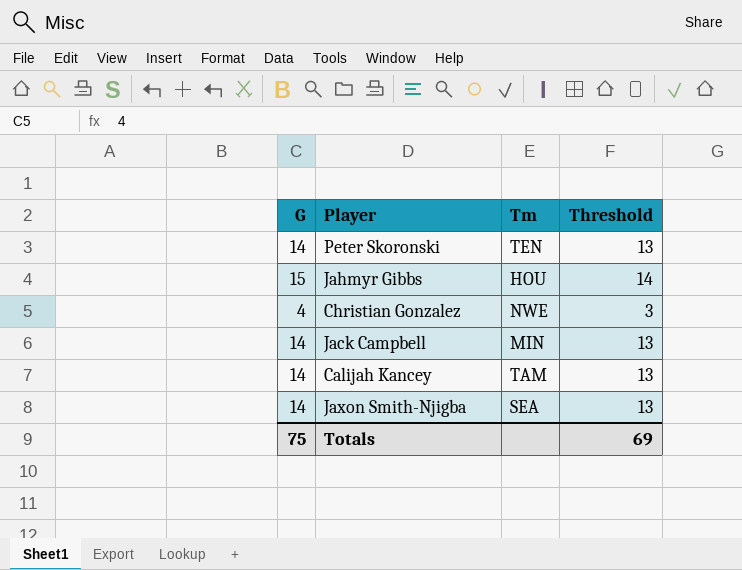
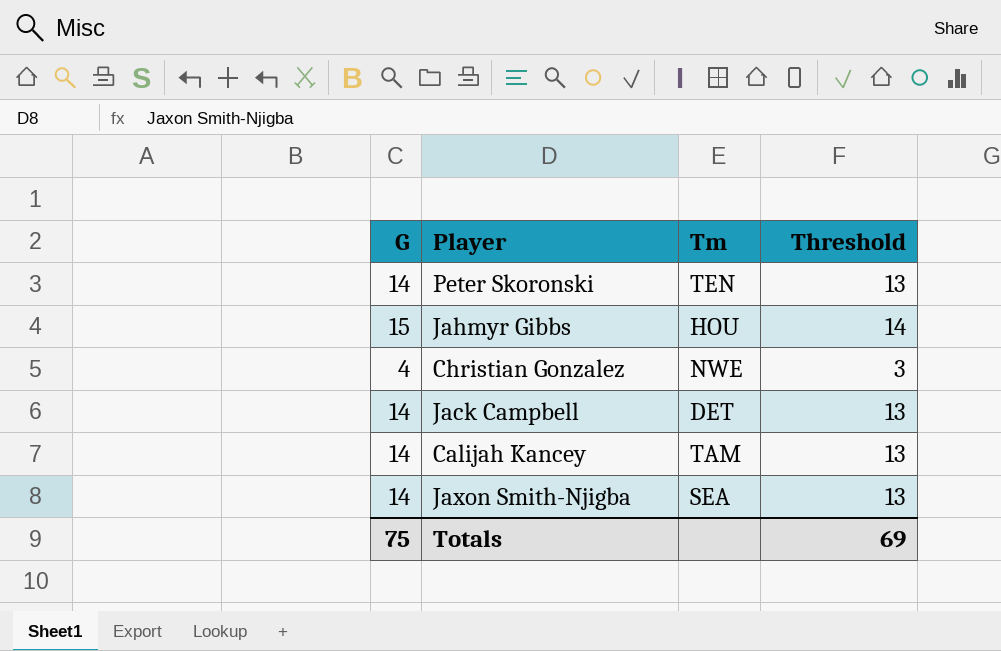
Jack Campbell | Tm: MIN -> DET

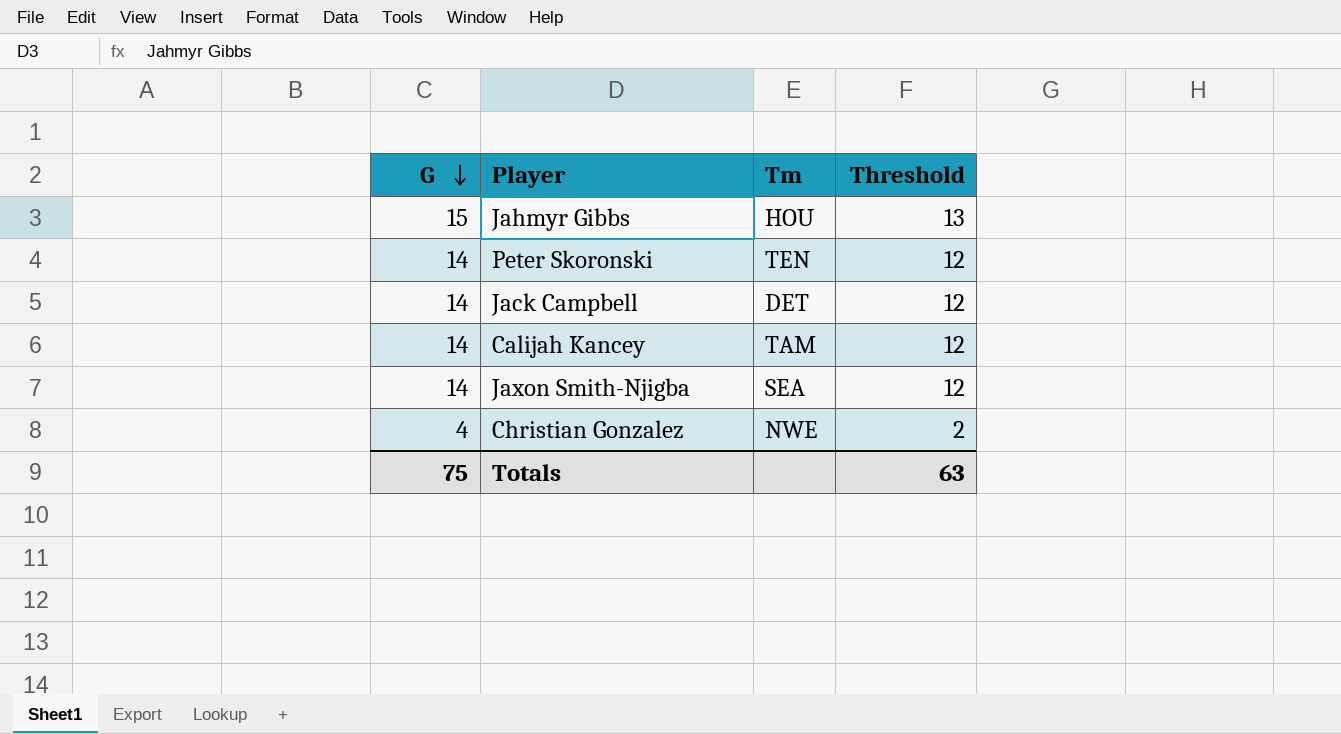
row order: none -> G descending
column Threshold | formula: [G] - 1 -> [G] - 2
Totals | Threshold: 69 -> 63

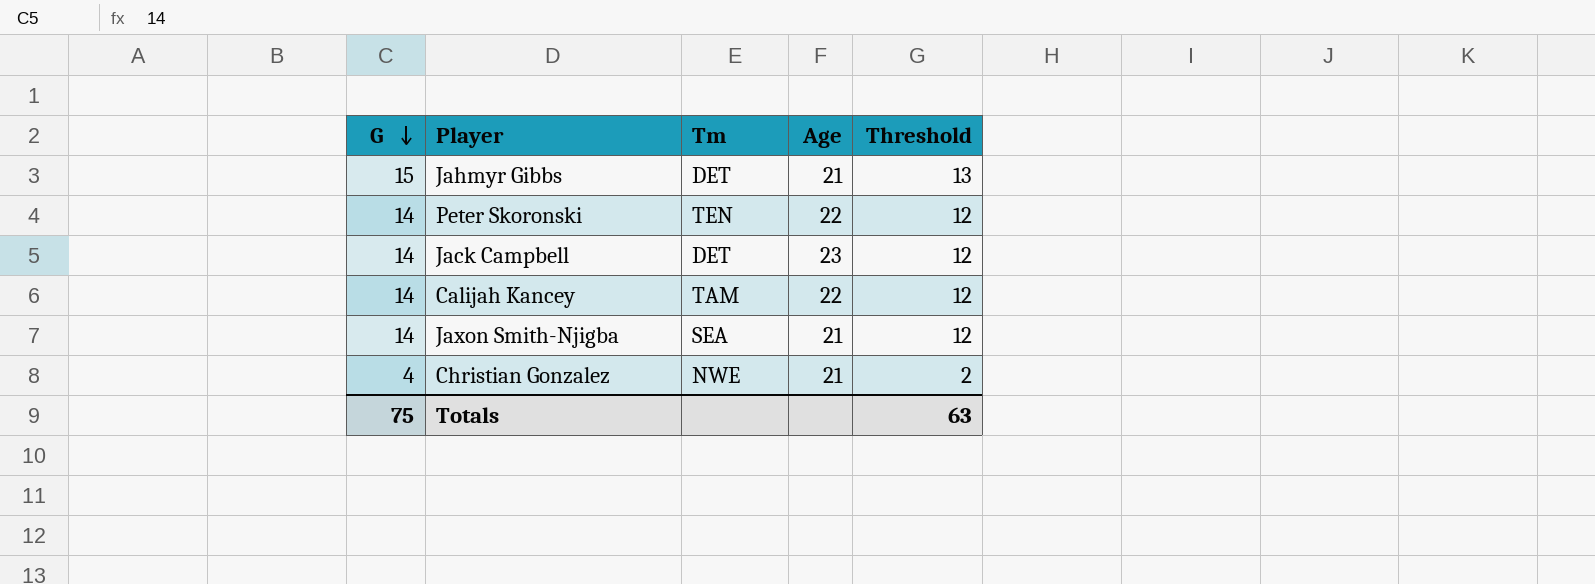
column Age | position: none -> 4
Jahmyr Gibbs | Tm: HOU -> DET

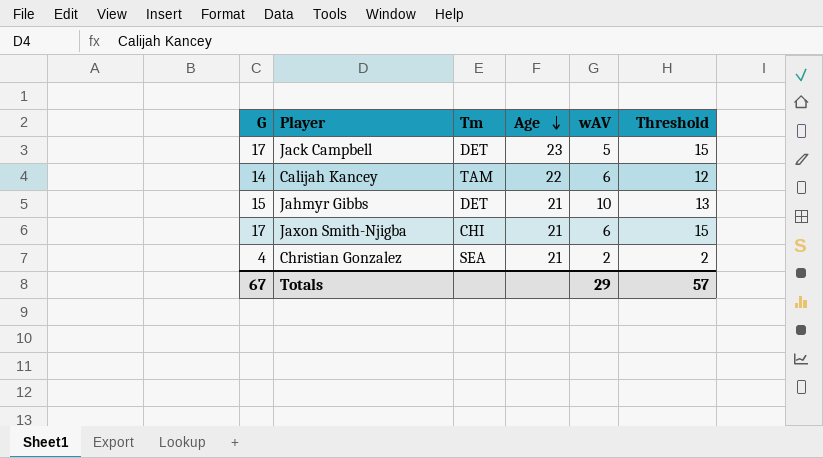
row order: G descending -> Age descending
column wAV | position: none -> 5
row Peter Skoronski: 14 | TEN | 22 | 12 -> none
Jack Campbell | G: 14 -> 17
Jack Campbell | Threshold: 12 -> 15
Jaxon Smith-Njigba | G: 14 -> 17
Jaxon Smith-Njigba | Tm: SEA -> CHI
Jaxon Smith-Njigba | Threshold: 12 -> 15
Christian Gonzalez | Tm: NWE -> SEA
Totals | G: 75 -> 67
Totals | Threshold: 63 -> 57

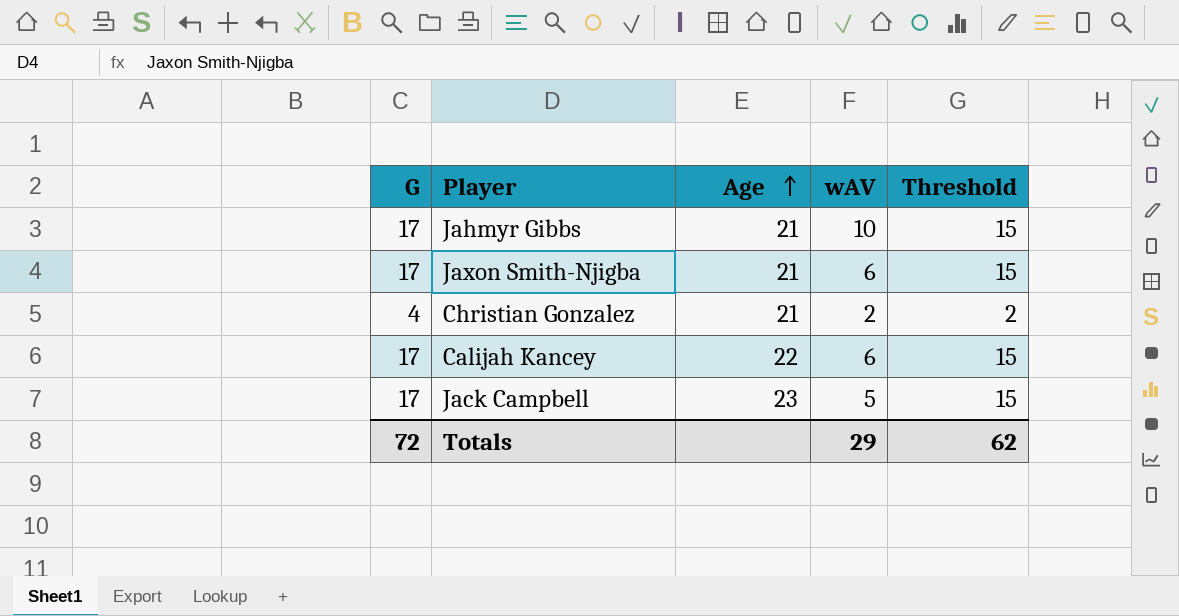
row order: Age descending -> Age ascending
column Tm | position: 3 -> none
Jahmyr Gibbs | G: 15 -> 17
Jahmyr Gibbs | Threshold: 13 -> 15
Calijah Kancey | G: 14 -> 17
Calijah Kancey | Threshold: 12 -> 15
Totals | G: 67 -> 72
Totals | Threshold: 57 -> 62

